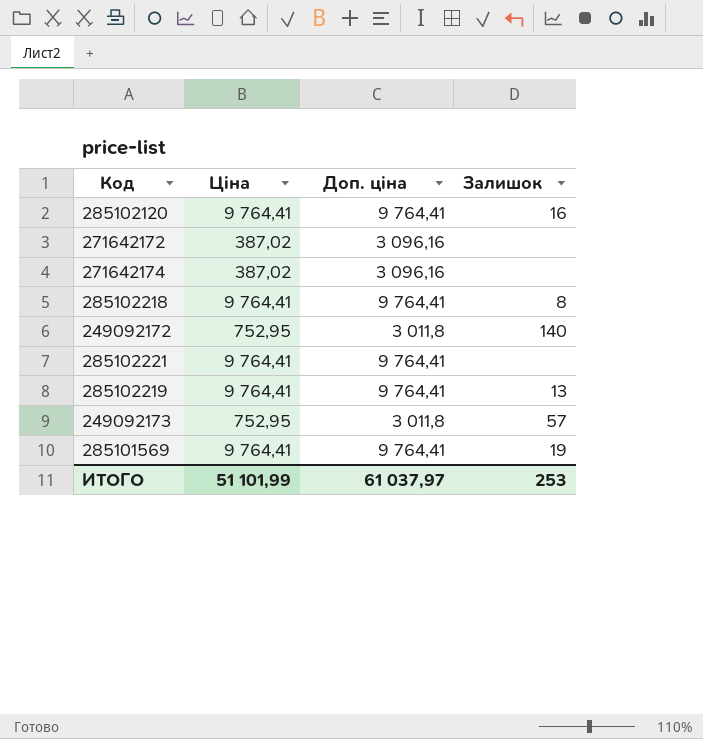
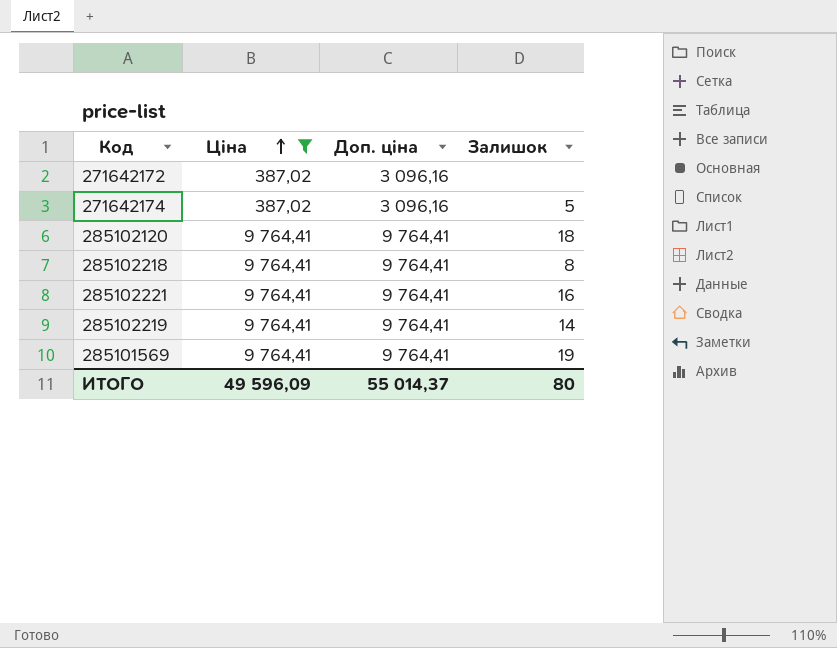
filter: none -> Ціна != 752,95
row order: none -> Ціна ascending
271642174 | Залишок: none -> 5
285102120 | Залишок: 16 -> 18
285102221 | Залишок: none -> 16
285102219 | Залишок: 13 -> 14
ИТОГО | Ціна: 51 101,99 -> 49 596,09
ИТОГО | Доп. ціна: 61 037,97 -> 55 014,37
ИТОГО | Залишок: 253 -> 80

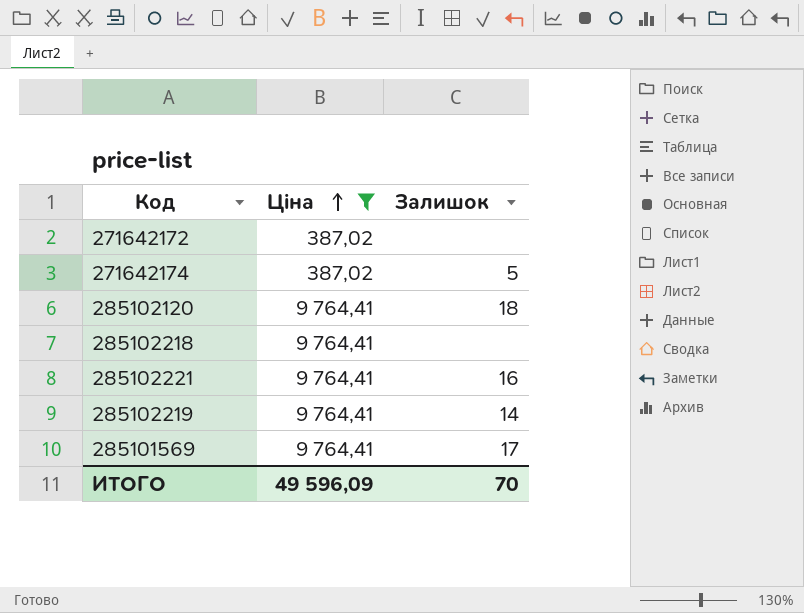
column Доп. ціна | position: 3 -> none
285102218 | Залишок: 8 -> none
285101569 | Залишок: 19 -> 17
ИТОГО | Залишок: 80 -> 70

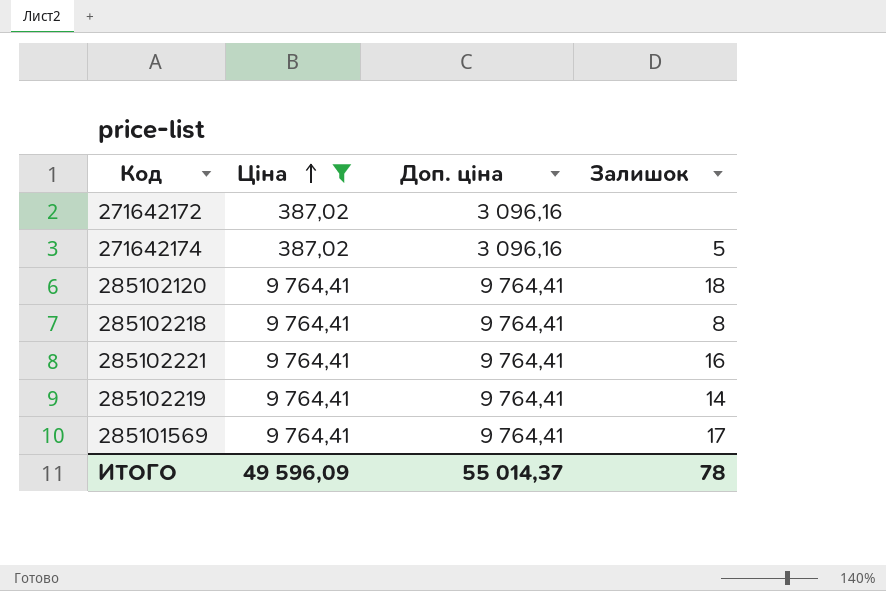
column Доп. ціна | position: none -> 3
285102218 | Залишок: none -> 8
ИТОГО | Залишок: 70 -> 78

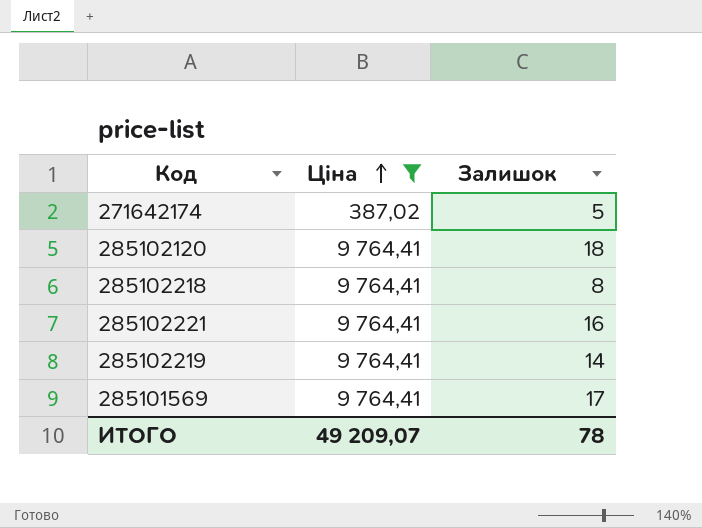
column Доп. ціна | position: 3 -> none
row 271642172: 387,02 | 3 096,16 | none -> none
ИТОГО | Ціна: 49 596,09 -> 49 209,07

